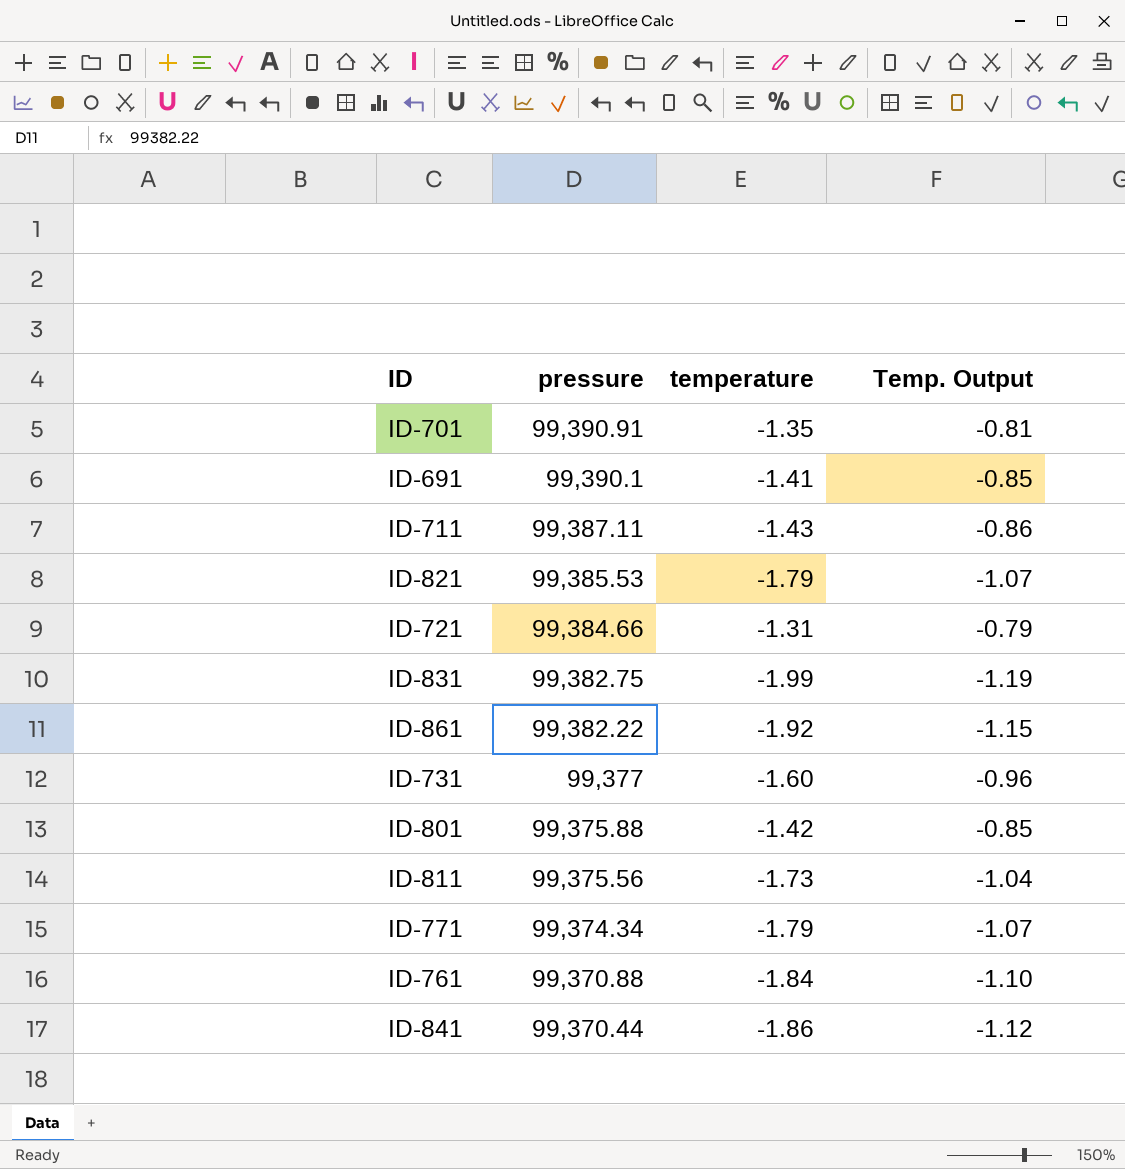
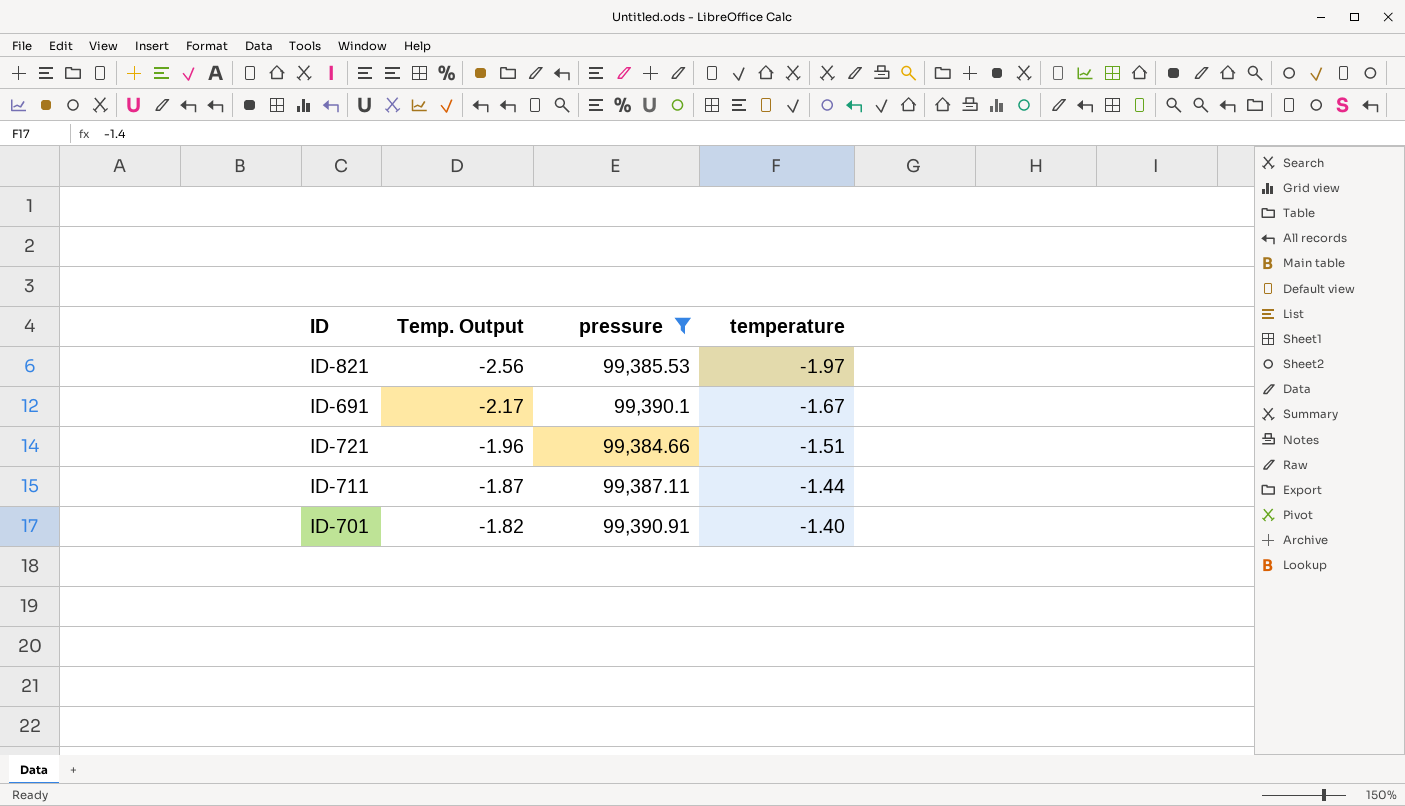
filter: none -> pressure >= 99,384.66
row order: pressure descending -> Temp. Output ascending
column Temp. Output | formula: [temperature] * 0.6 -> [temperature] * 1.3
column Temp. Output | position: 4 -> 2
ID-821 | temperature: -1.79 -> -1.97
ID-691 | temperature: -1.41 -> -1.67
ID-721 | temperature: -1.31 -> -1.51
ID-711 | temperature: -1.43 -> -1.44
ID-701 | temperature: -1.35 -> -1.40

